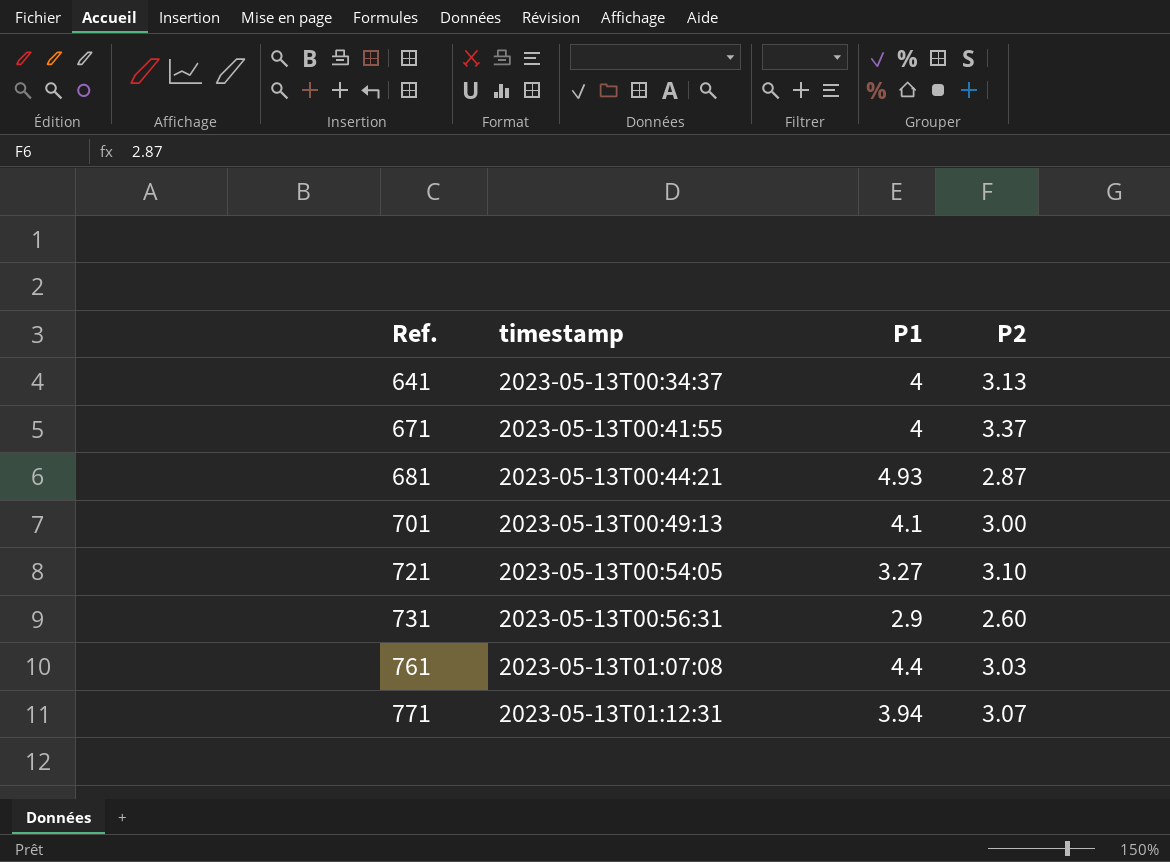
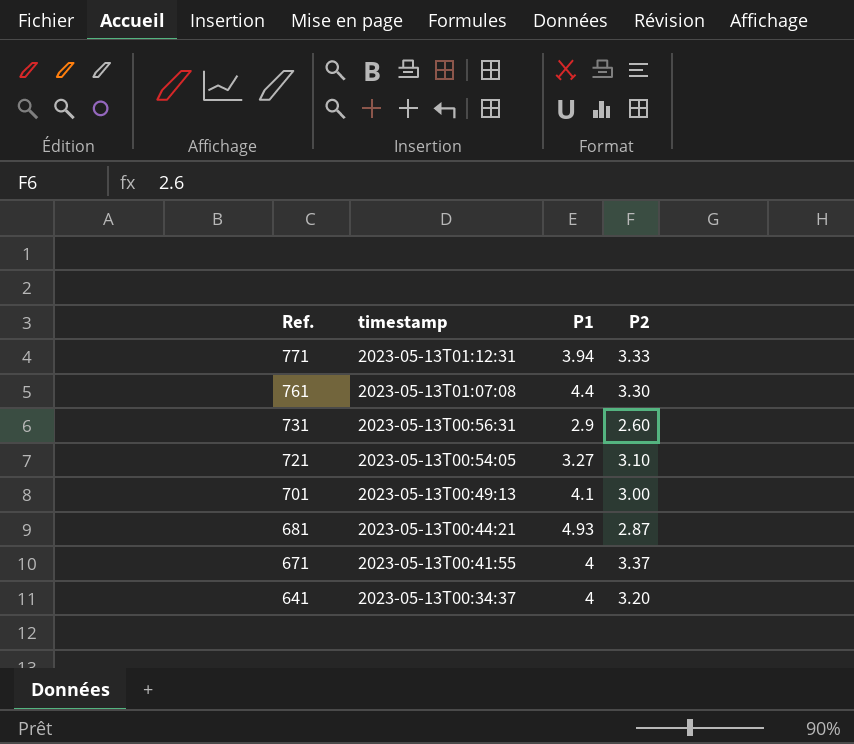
row order: Ref. ascending -> Ref. descending
771 | P2: 3.07 -> 3.33
761 | P2: 3.03 -> 3.30
641 | P2: 3.13 -> 3.20

